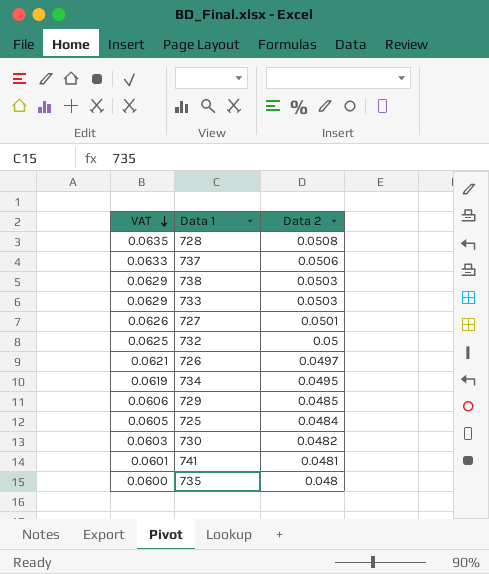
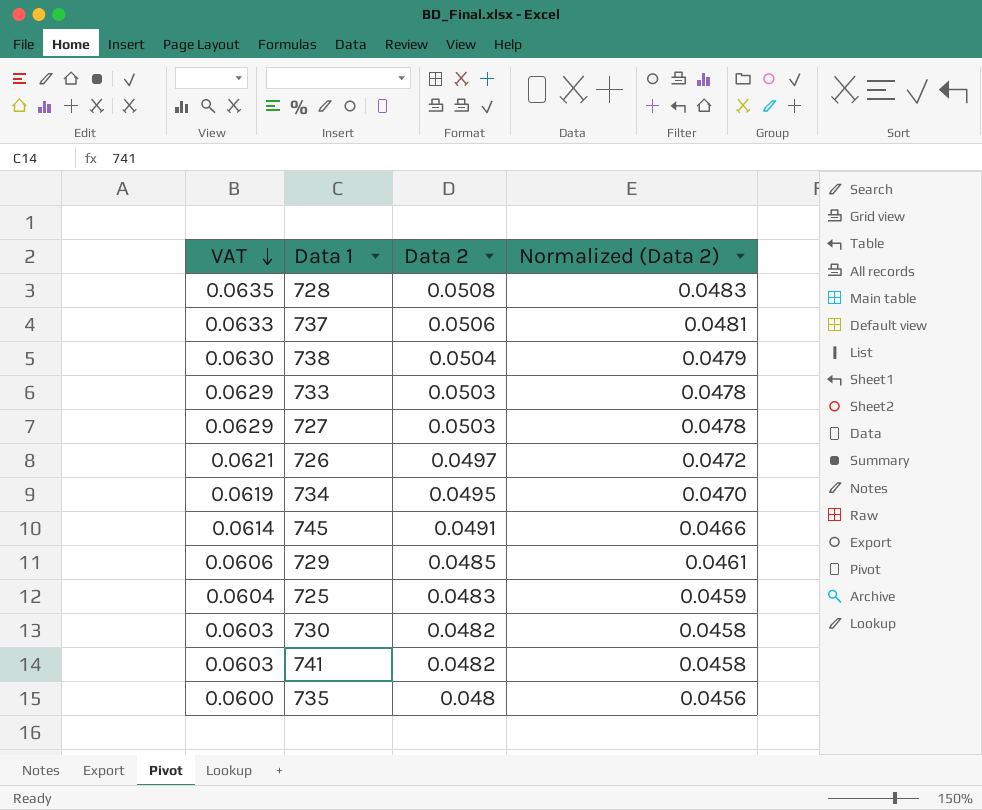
column Normalized (Data 2) | formula: none -> [Data 2] * 0.95
row 732: 0.0625 | 0.05 -> none
738 | VAT: 0.0629 -> 0.0630
738 | Data 2: 0.0503 -> 0.0504
727 | VAT: 0.0626 -> 0.0629
727 | Data 2: 0.0501 -> 0.0503
row 745: none -> 0.0614 | 0.0491 | 0.0466
725 | VAT: 0.0605 -> 0.0604
725 | Data 2: 0.0484 -> 0.0483
741 | VAT: 0.0601 -> 0.0603
741 | Data 2: 0.0481 -> 0.0482

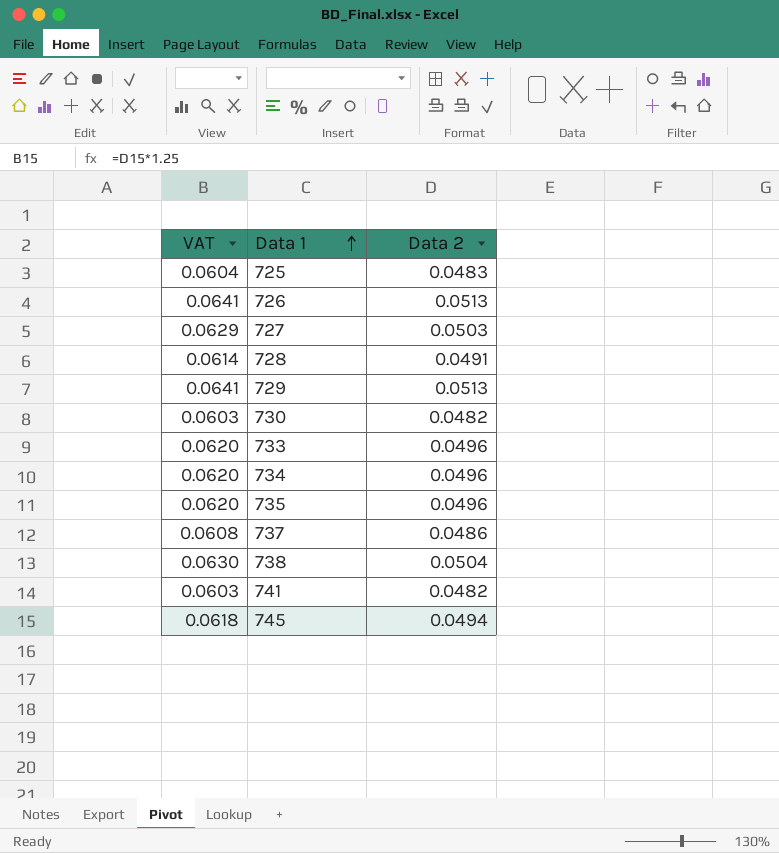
row order: VAT descending -> Data 1 ascending
column Normalized (Data 2) | formula: [Data 2] * 0.95 -> none
726 | VAT: 0.0621 -> 0.0641
726 | Data 2: 0.0497 -> 0.0513
728 | VAT: 0.0635 -> 0.0614
728 | Data 2: 0.0508 -> 0.0491
729 | VAT: 0.0606 -> 0.0641
729 | Data 2: 0.0485 -> 0.0513
733 | VAT: 0.0629 -> 0.0620
733 | Data 2: 0.0503 -> 0.0496
734 | VAT: 0.0619 -> 0.0620
734 | Data 2: 0.0495 -> 0.0496
735 | VAT: 0.0600 -> 0.0620
735 | Data 2: 0.048 -> 0.0496
737 | VAT: 0.0633 -> 0.0608
737 | Data 2: 0.0506 -> 0.0486
745 | VAT: 0.0614 -> 0.0618
745 | Data 2: 0.0491 -> 0.0494

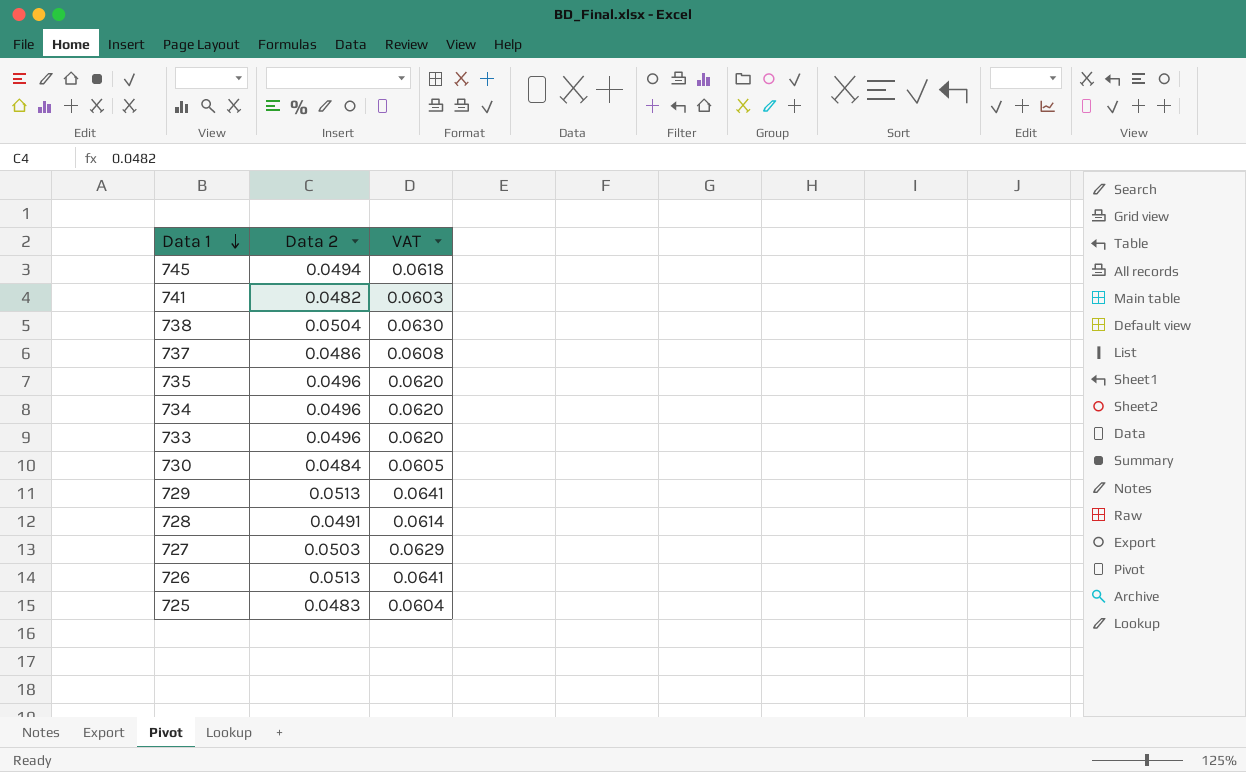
row order: Data 1 ascending -> Data 1 descending
column VAT | position: 1 -> 3
730 | Data 2: 0.0482 -> 0.0484
730 | VAT: 0.0603 -> 0.0605

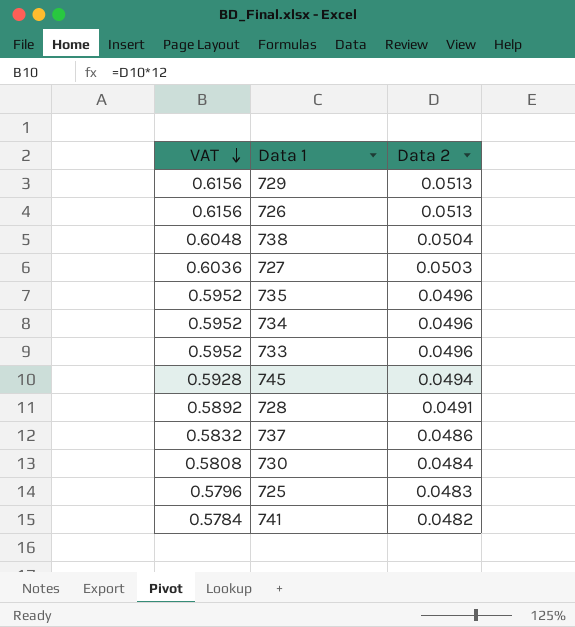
row order: Data 1 descending -> VAT descending
column VAT | formula: [Data 2] * 1.25 -> [Data 2] * 12
column VAT | position: 3 -> 1

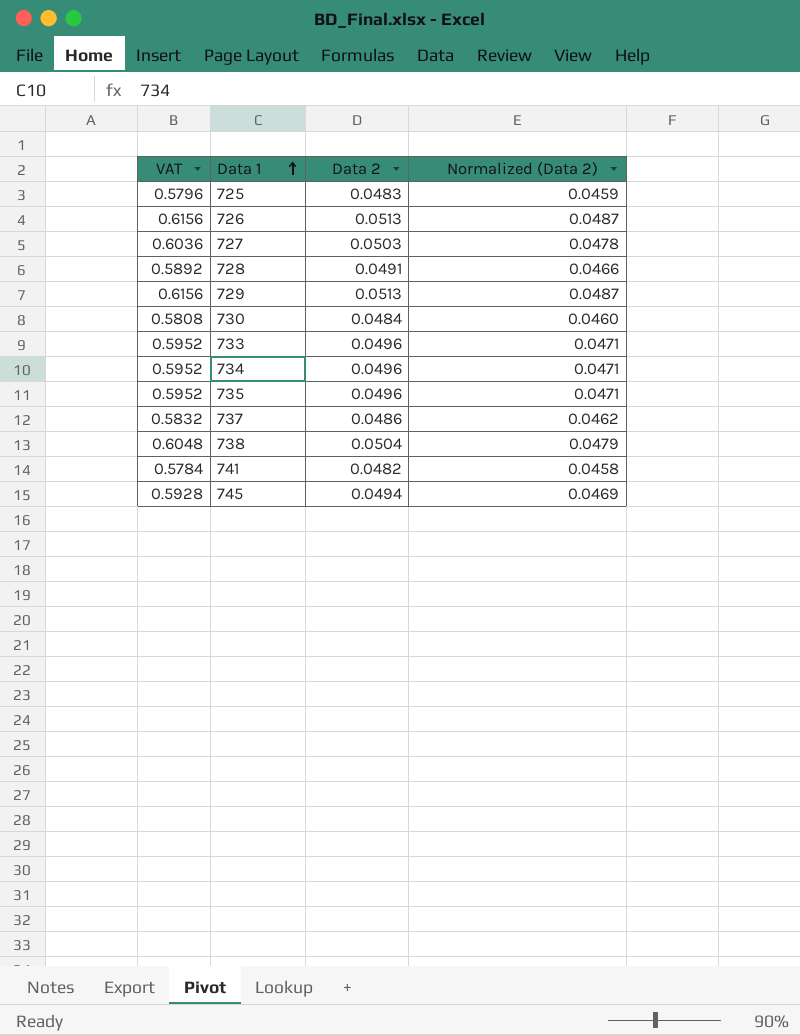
row order: VAT descending -> Data 1 ascending
column Normalized (Data 2) | formula: none -> [Data 2] * 0.95

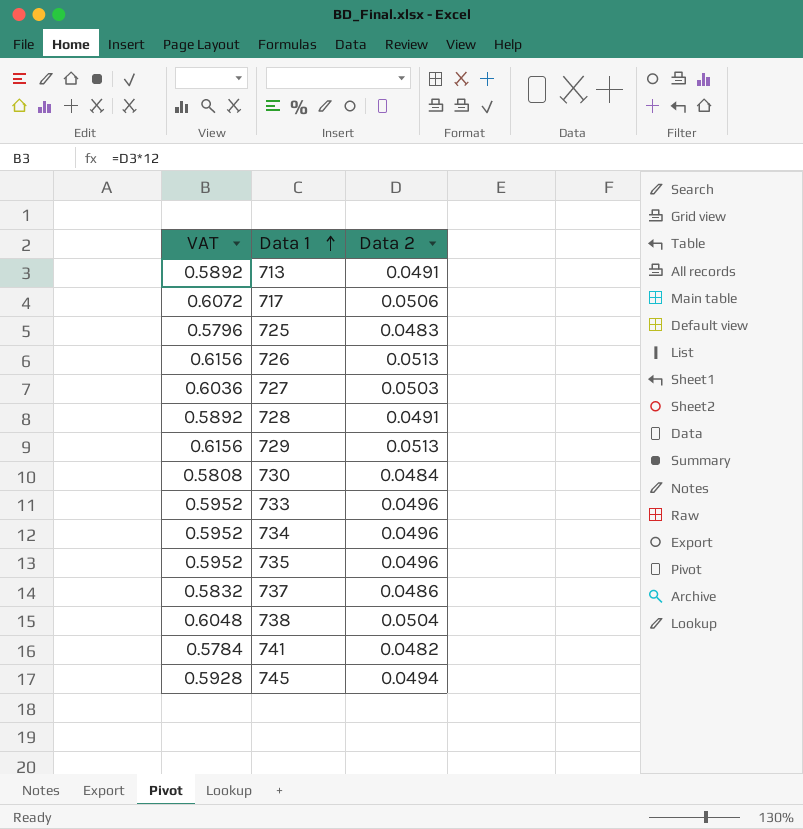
column Normalized (Data 2) | formula: [Data 2] * 0.95 -> none
row 713: none -> 0.5892 | 0.0491
row 717: none -> 0.6072 | 0.0506

